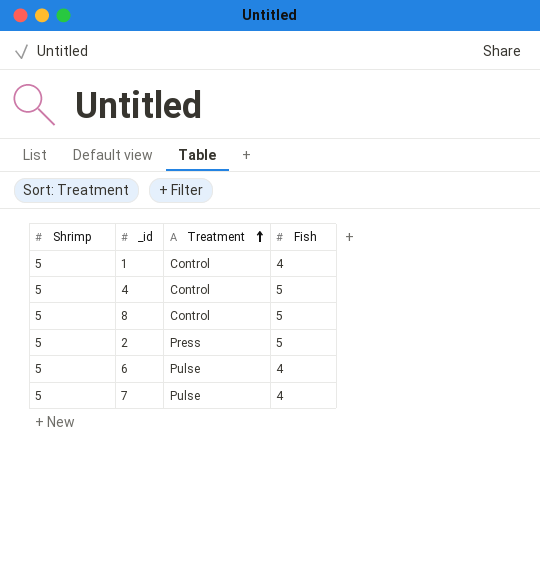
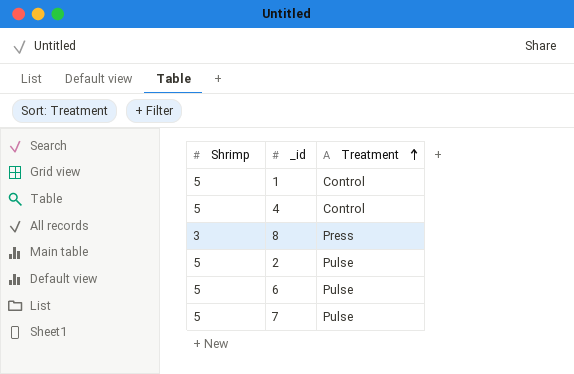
column Fish | position: 4 -> none
8 | Shrimp: 5 -> 3
8 | Treatment: Control -> Press
2 | Treatment: Press -> Pulse

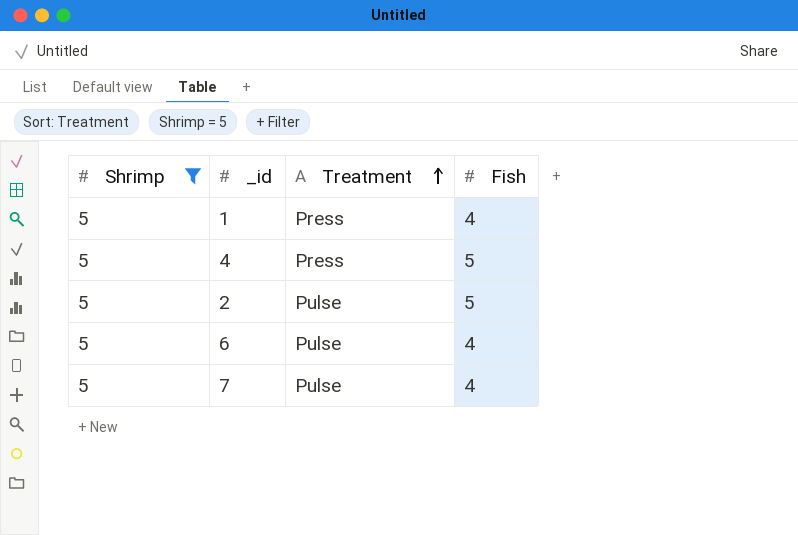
filter: none -> Shrimp = 5
column Fish | position: none -> 4
1 | Treatment: Control -> Press
4 | Treatment: Control -> Press

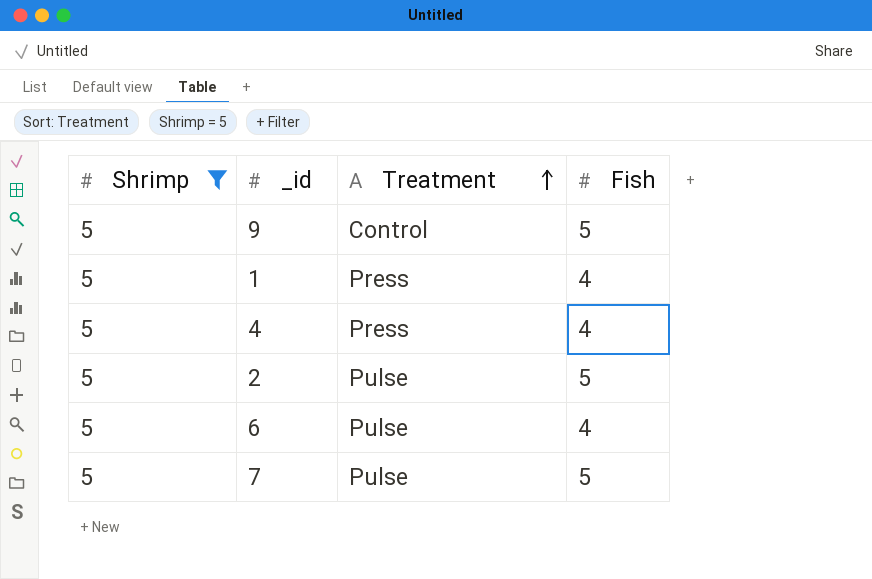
row 9: none -> 5 | Control | 5
4 | Fish: 5 -> 4
7 | Fish: 4 -> 5

